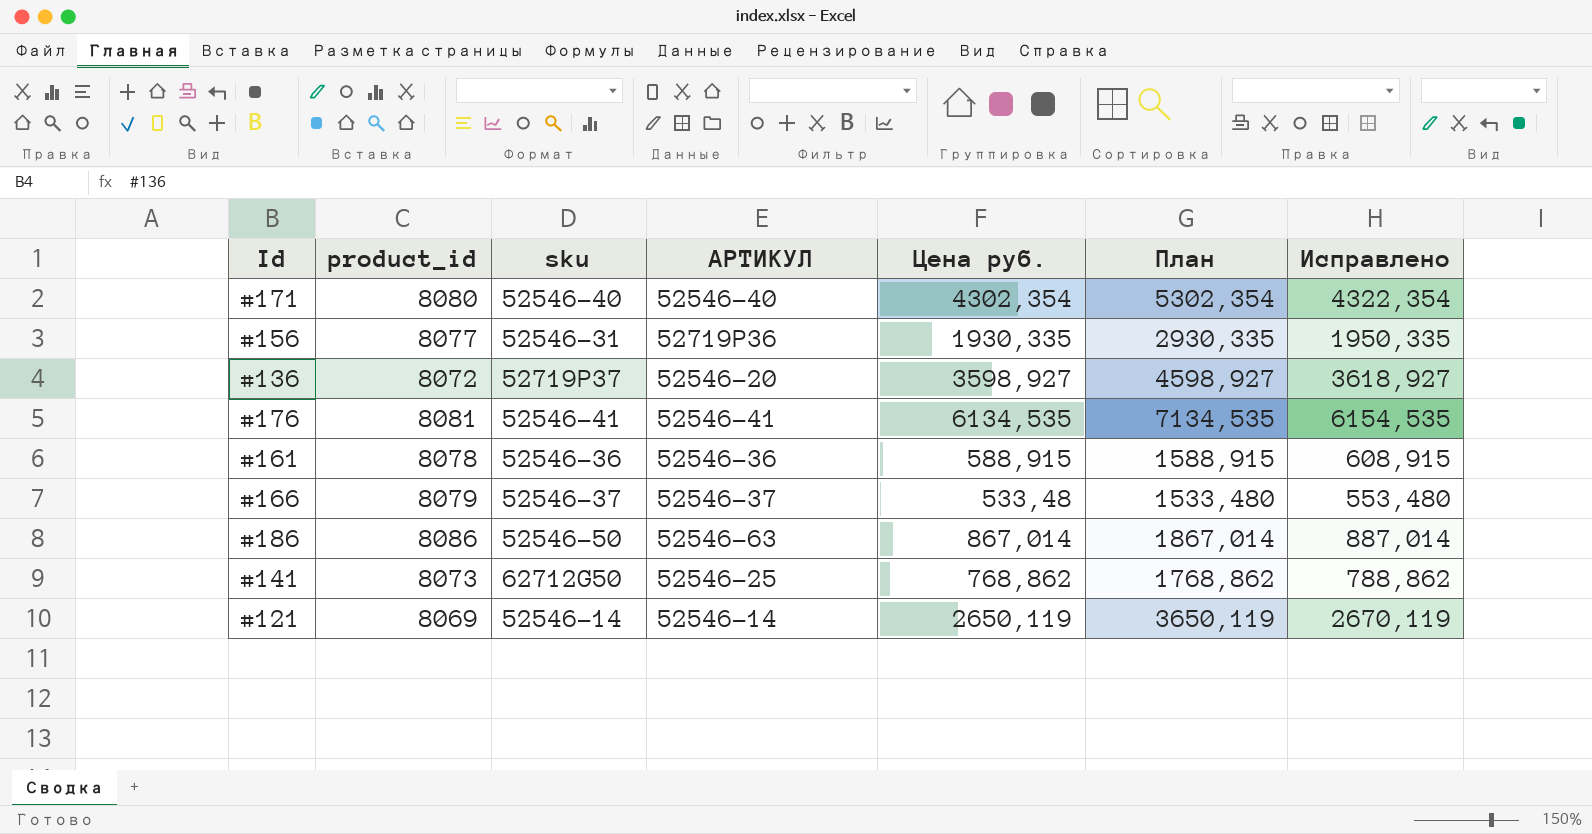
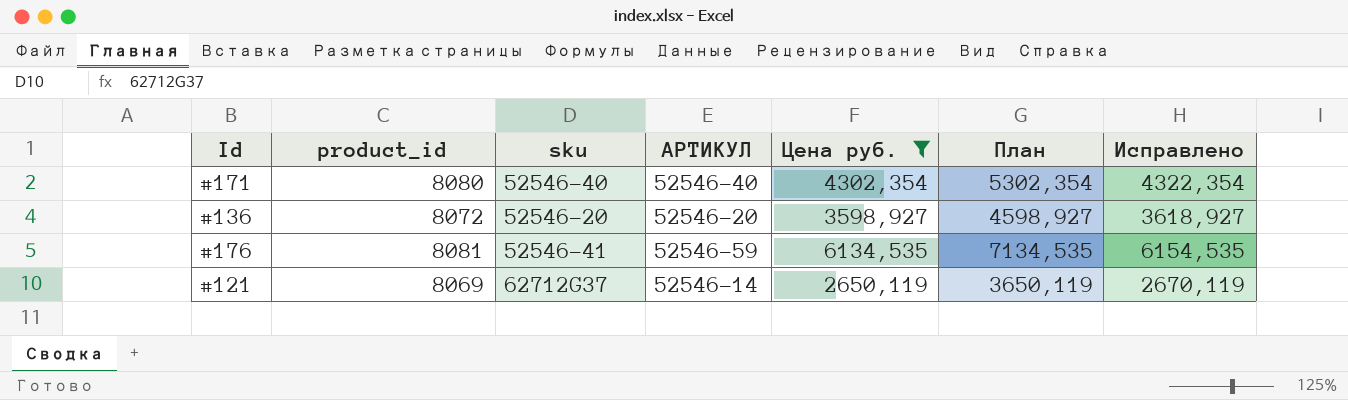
filter: none -> Цена руб. >= 2650,119
#136 | sku: 52719P37 -> 52546-20
#176 | АРТИКУЛ: 52546-41 -> 52546-59
#121 | sku: 52546-14 -> 62712G37

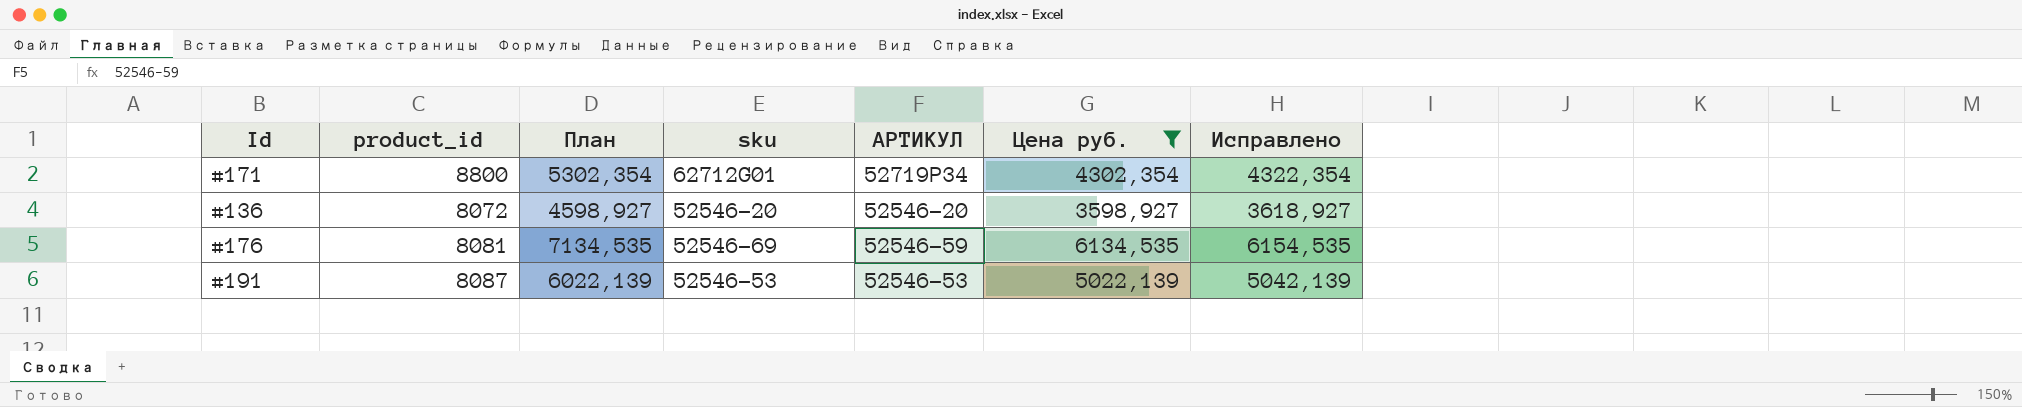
column План | position: 6 -> 3
row #121: 8069 | 62712G37 | 52546-14 | 2650,119 | 3650,119 | 2670,119 -> none
#171 | product_id: 8080 -> 8800
#171 | sku: 52546-40 -> 62712G01
#171 | АРТИКУЛ: 52546-40 -> 52719P34
#176 | sku: 52546-41 -> 52546-69
row #191: none -> 8087 | 6022,139 | 52546-53 | 52546-53 | 5022,139 | 5042,139

